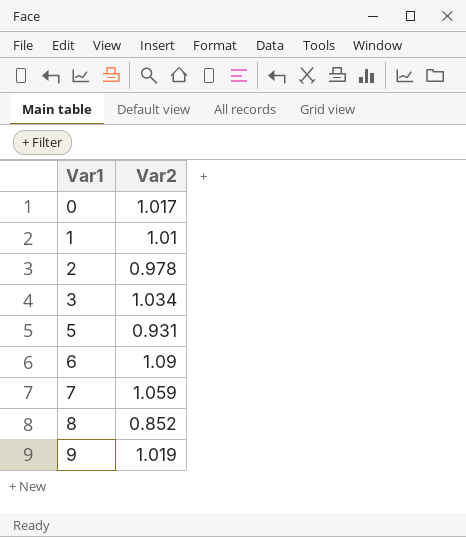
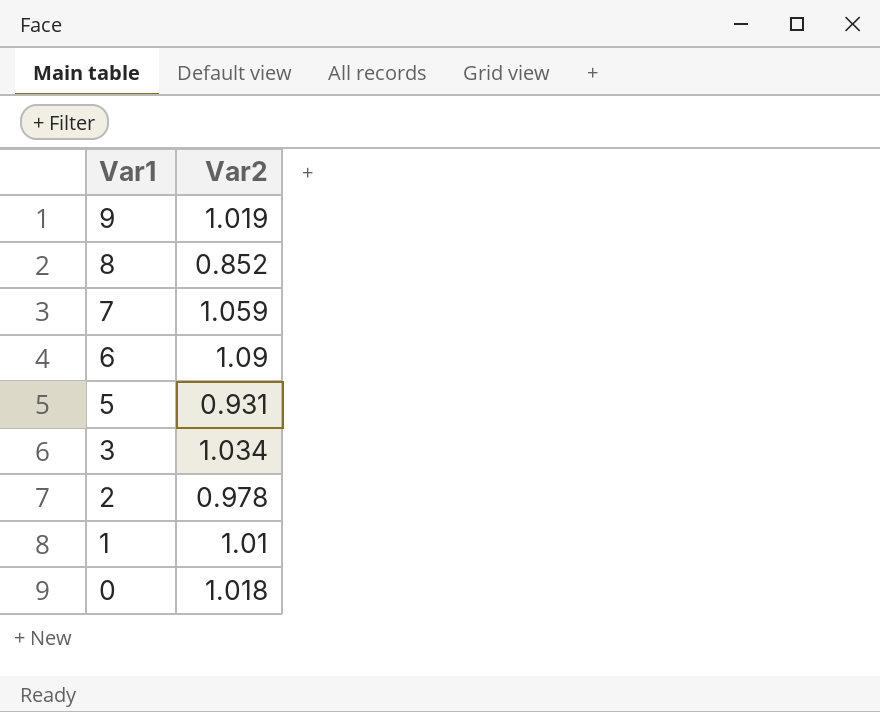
row order: Var1 ascending -> Var1 descending
0 | Var2: 1.017 -> 1.018

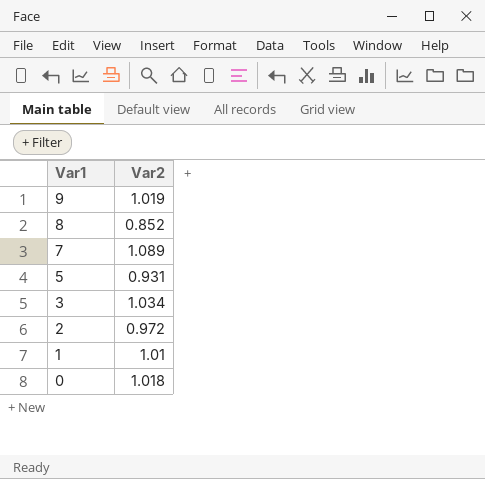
row 6: 1.09 -> none
7 | Var2: 1.059 -> 1.089
2 | Var2: 0.978 -> 0.972

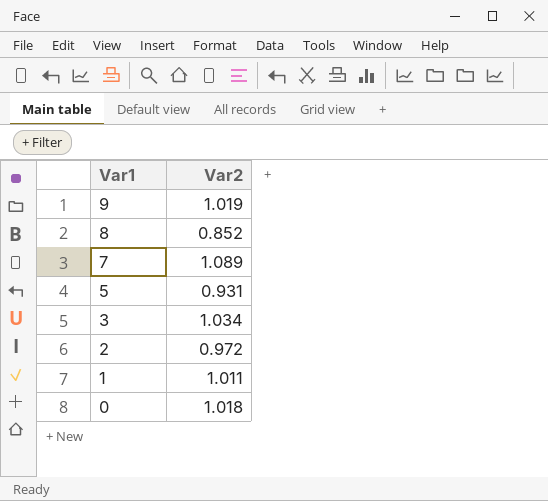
1 | Var2: 1.01 -> 1.011

